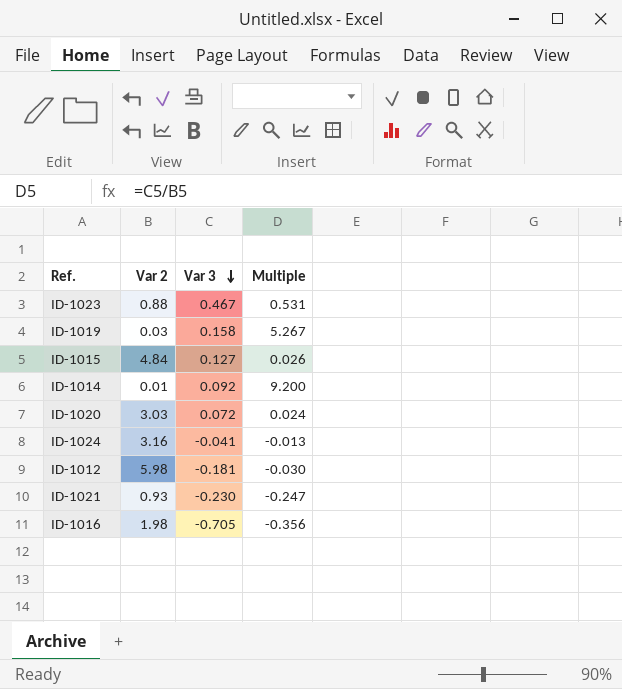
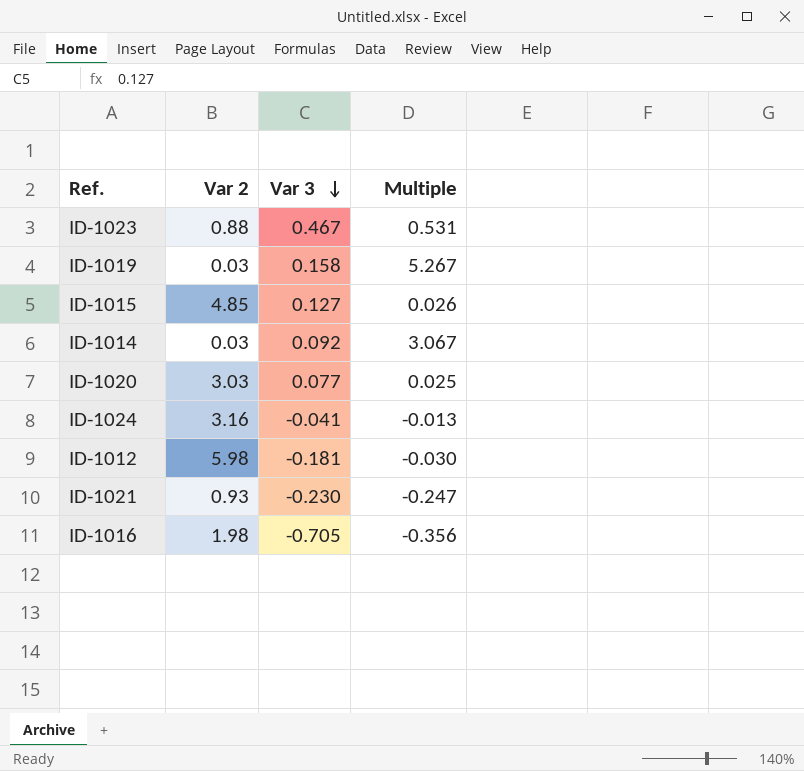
ID-1015 | Var 2: 4.84 -> 4.85
ID-1014 | Var 2: 0.01 -> 0.03
ID-1014 | Multiple: 9.200 -> 3.067
ID-1020 | Var 3: 0.072 -> 0.077
ID-1020 | Multiple: 0.024 -> 0.025

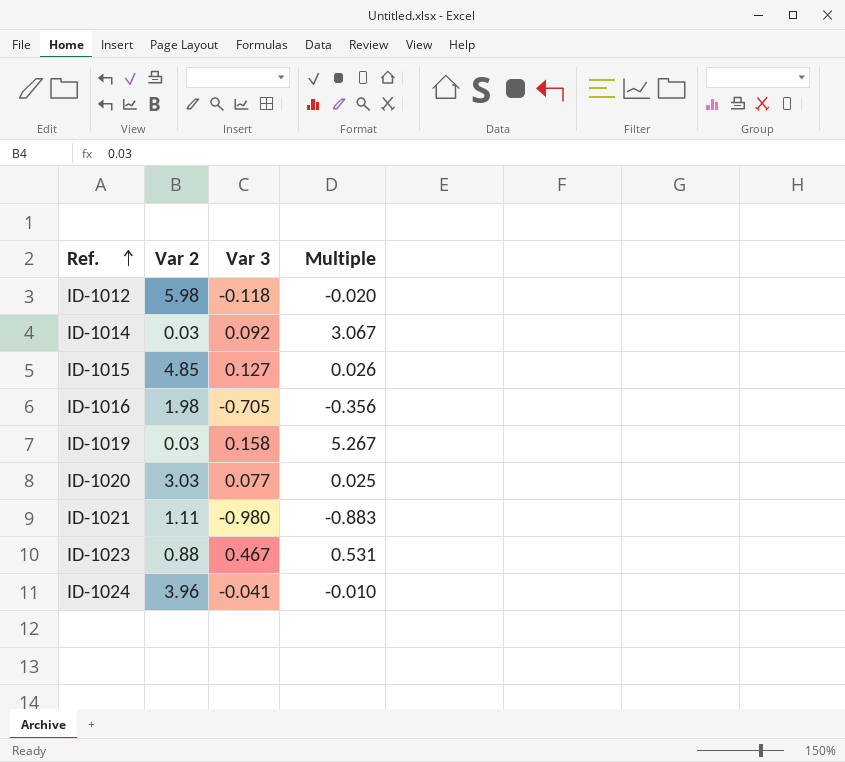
row order: Var 3 descending -> Ref. ascending
ID-1012 | Var 3: -0.181 -> -0.118
ID-1012 | Multiple: -0.030 -> -0.020
ID-1021 | Var 2: 0.93 -> 1.11
ID-1021 | Var 3: -0.230 -> -0.980
ID-1021 | Multiple: -0.247 -> -0.883
ID-1024 | Var 2: 3.16 -> 3.96
ID-1024 | Multiple: -0.013 -> -0.010

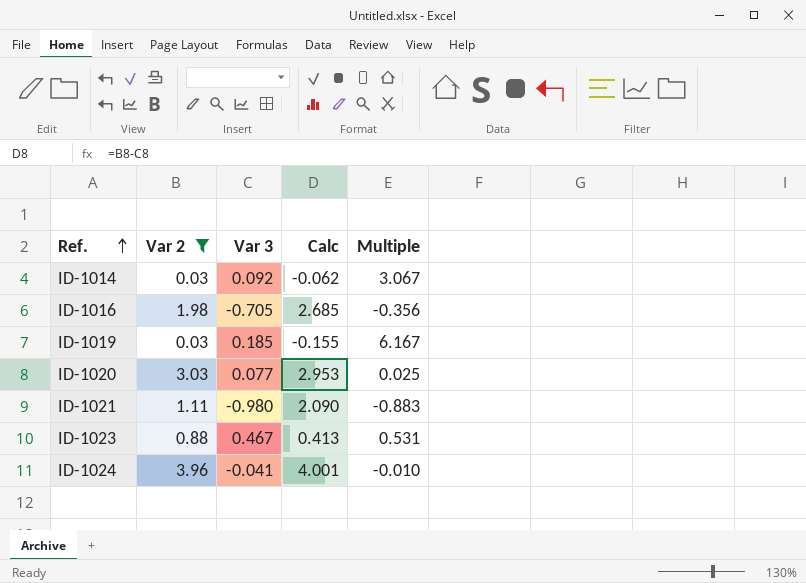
filter: none -> Var 2 <= 3.96
column Calc | formula: none -> [Var 2] - [Var 3]
ID-1019 | Var 3: 0.158 -> 0.185
ID-1019 | Multiple: 5.267 -> 6.167

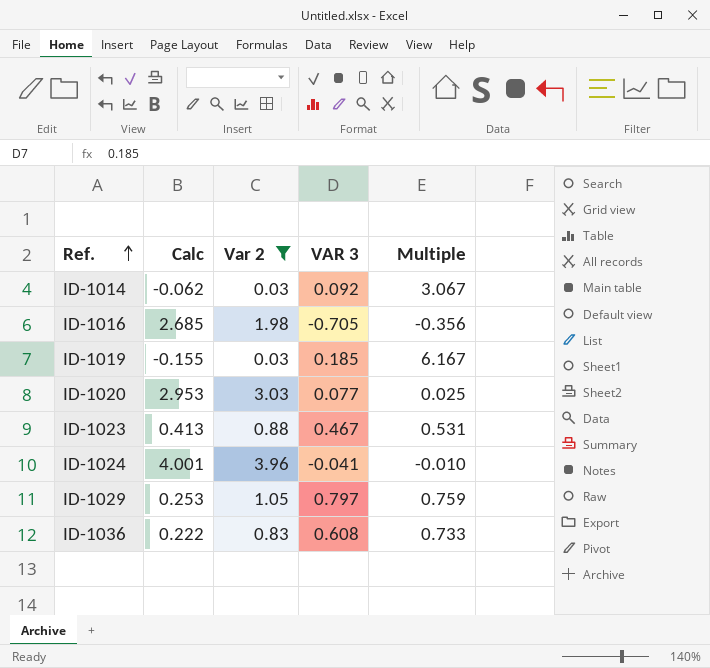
column Calc | position: 4 -> 2
column name: Var 3 -> VAR 3
row ID-1021: 1.11 | -0.980 | 2.090 | -0.883 -> none
row ID-1029: none -> 0.253 | 1.05 | 0.797 | 0.759
row ID-1036: none -> 0.222 | 0.83 | 0.608 | 0.733

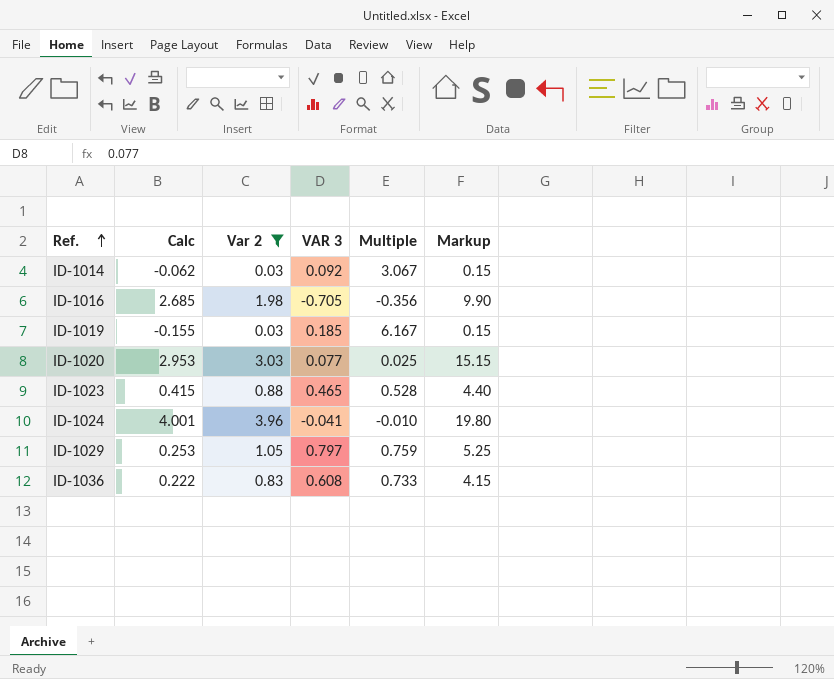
column Markup | formula: none -> [Var 2] * 5
ID-1023 | Calc: 0.413 -> 0.415
ID-1023 | VAR 3: 0.467 -> 0.465
ID-1023 | Multiple: 0.531 -> 0.528

